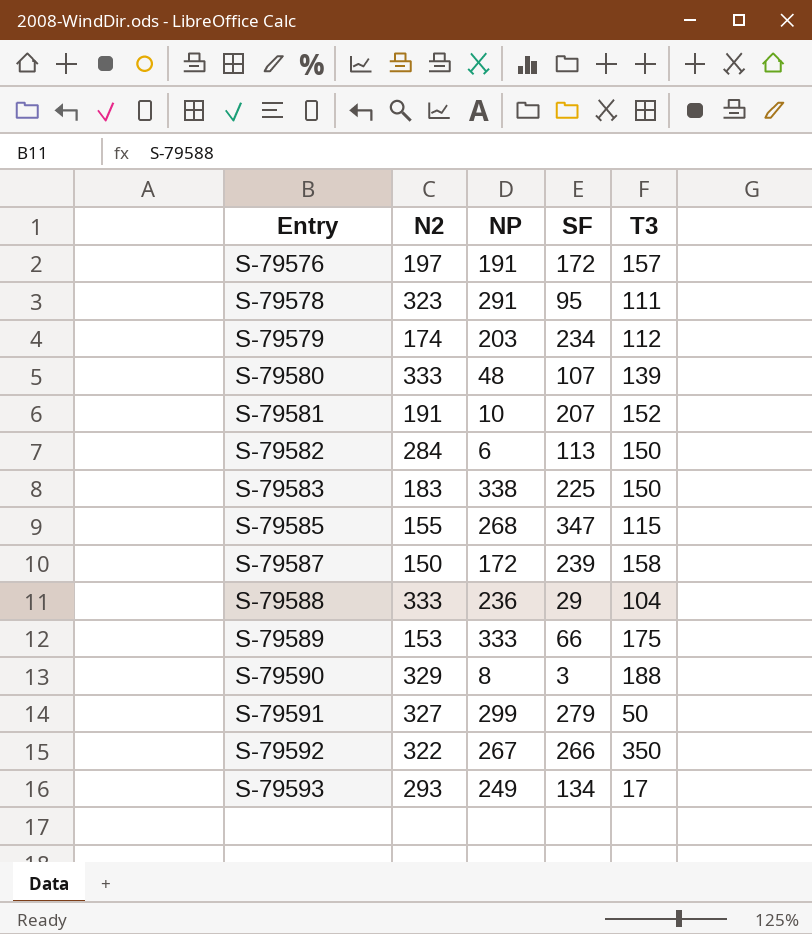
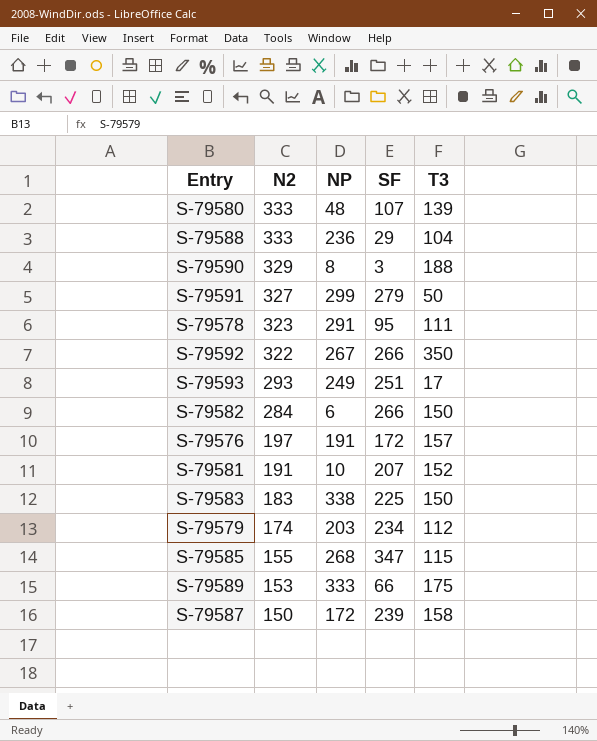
row order: Entry ascending -> N2 descending
S-79593 | SF: 134 -> 251
S-79582 | SF: 113 -> 266

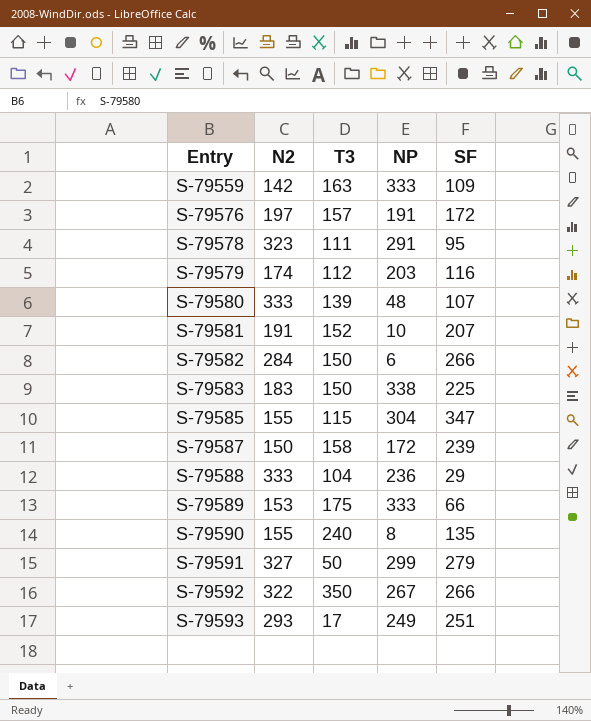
row order: N2 descending -> Entry ascending
column T3 | position: 5 -> 3
row S-79559: none -> 142 | 163 | 333 | 109
S-79579 | SF: 234 -> 116
S-79585 | NP: 268 -> 304
S-79590 | N2: 329 -> 155
S-79590 | T3: 188 -> 240
S-79590 | SF: 3 -> 135

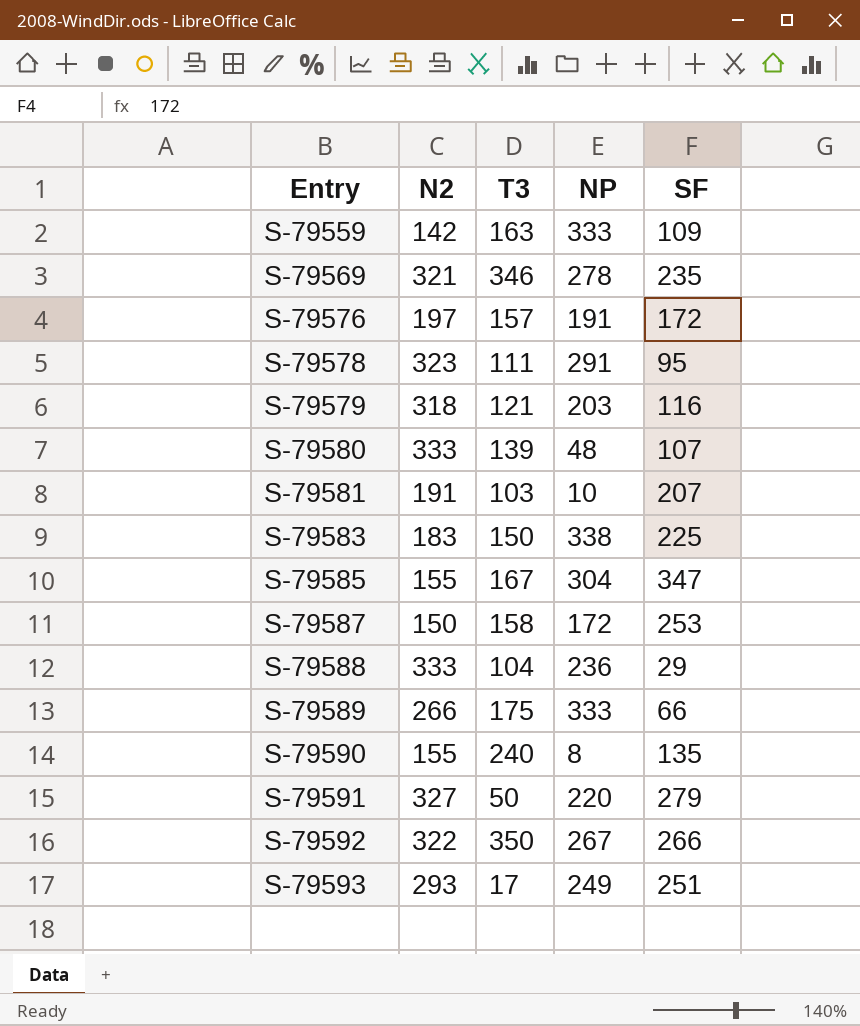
row S-79582: 284 | 150 | 6 | 266 -> none
row S-79569: none -> 321 | 346 | 278 | 235
S-79579 | N2: 174 -> 318
S-79579 | T3: 112 -> 121
S-79581 | T3: 152 -> 103
S-79585 | T3: 115 -> 167
S-79587 | SF: 239 -> 253
S-79589 | N2: 153 -> 266
S-79591 | NP: 299 -> 220

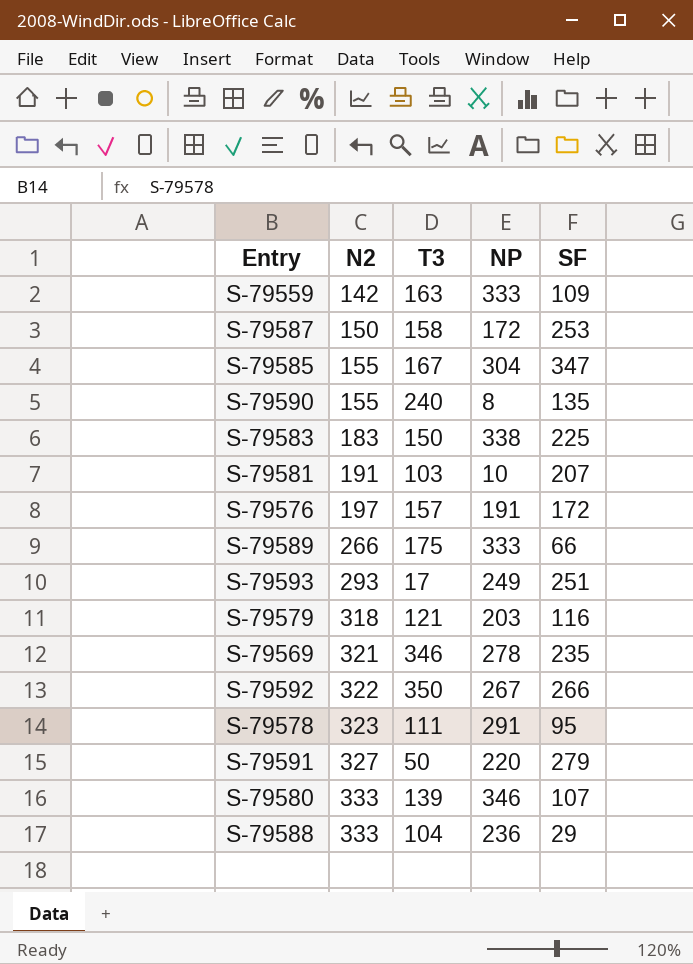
row order: Entry ascending -> N2 ascending
S-79580 | NP: 48 -> 346

